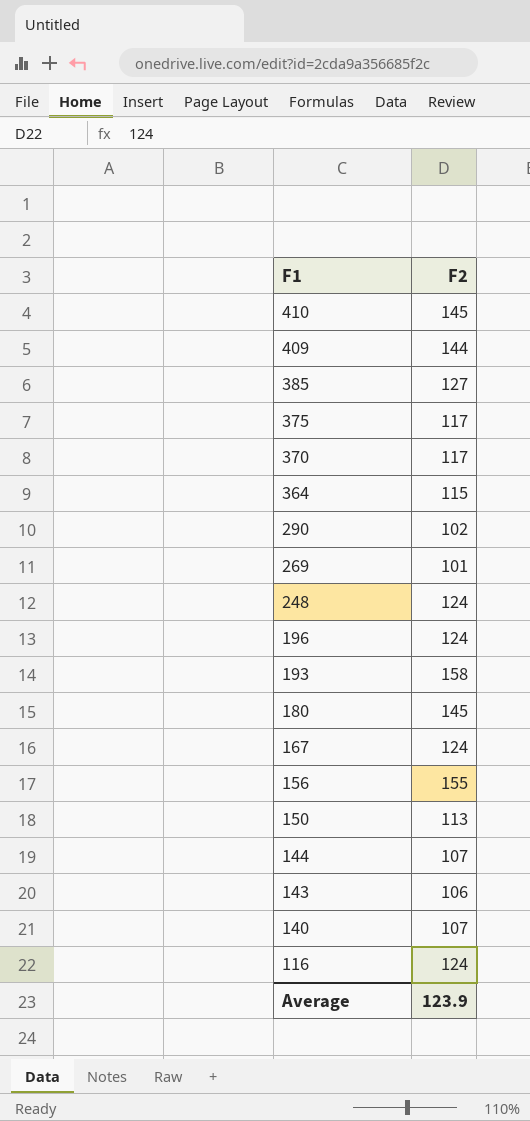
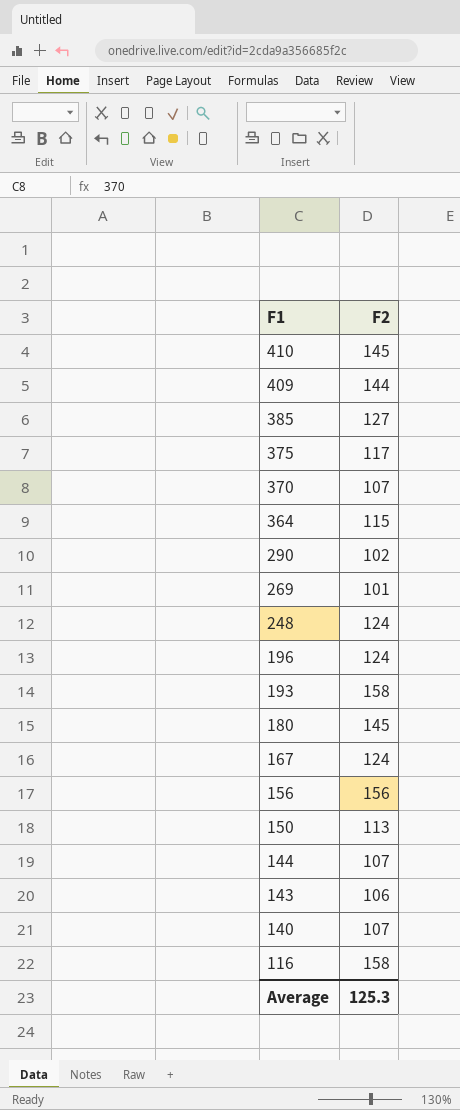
370 | F2: 117 -> 107
156 | F2: 155 -> 156
116 | F2: 124 -> 158
Average | F2: 123.9 -> 125.3

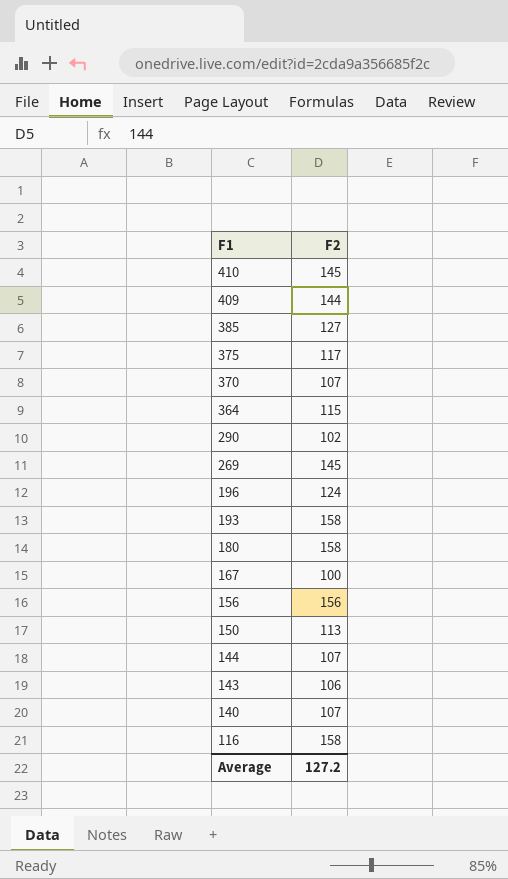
row 248: 124 -> none
269 | F2: 101 -> 145
180 | F2: 145 -> 158
167 | F2: 124 -> 100
Average | F2: 125.3 -> 127.2

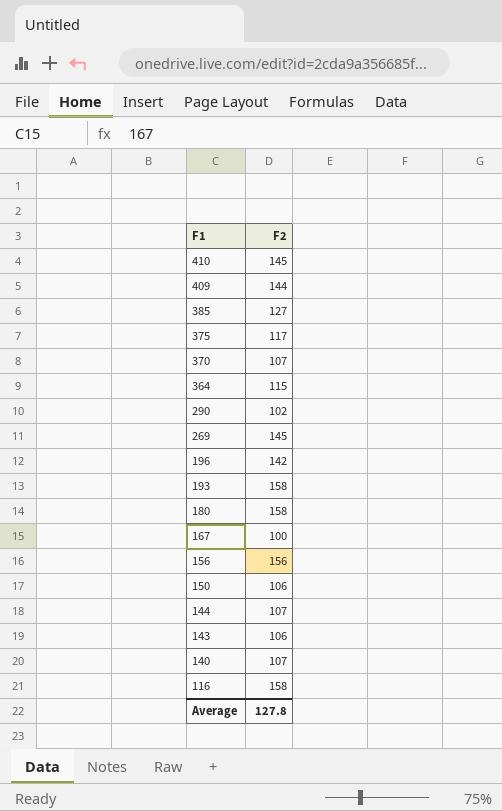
196 | F2: 124 -> 142
150 | F2: 113 -> 106
Average | F2: 127.2 -> 127.8

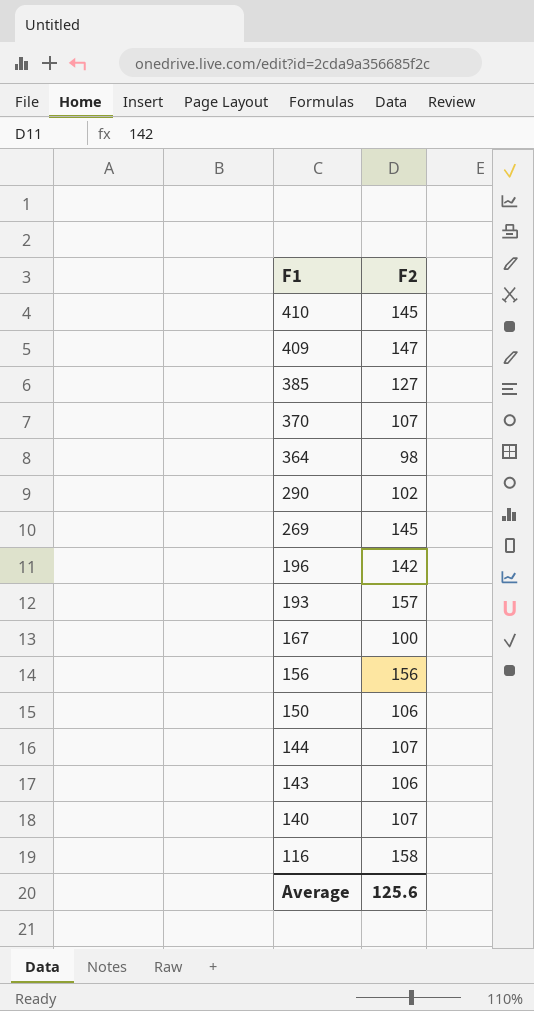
row 375: 117 -> none
row 180: 158 -> none
409 | F2: 144 -> 147
364 | F2: 115 -> 98
193 | F2: 158 -> 157
Average | F2: 127.8 -> 125.6

